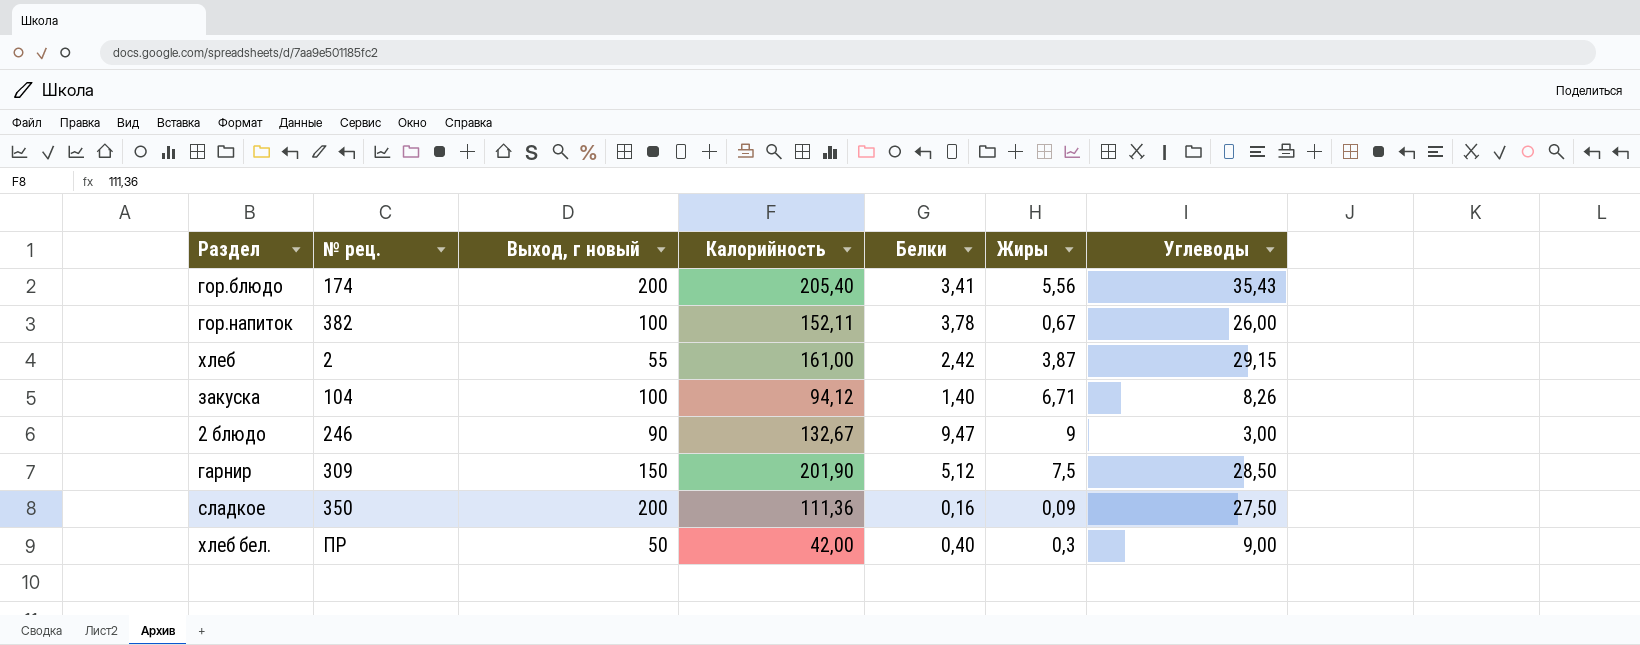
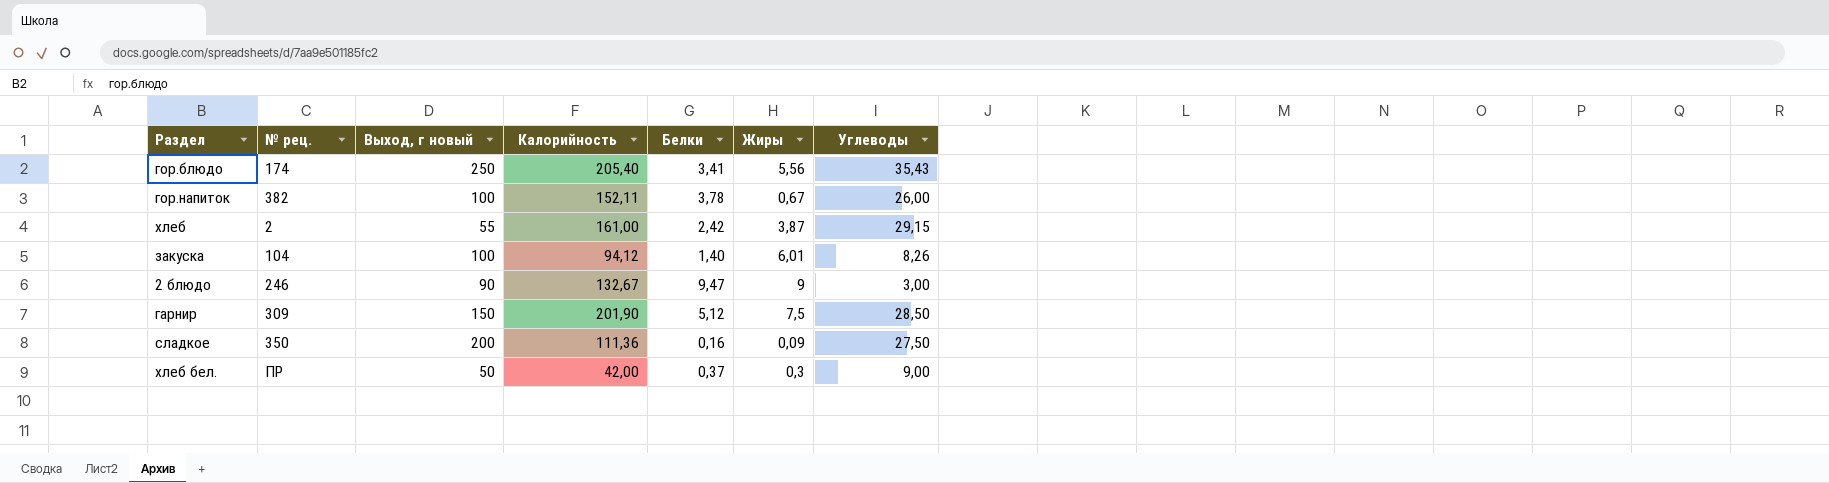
гор.блюдо | Выход, г новый: 200 -> 250
закуска | Жиры: 6,71 -> 6,01
хлеб бел. | Белки: 0,40 -> 0,37

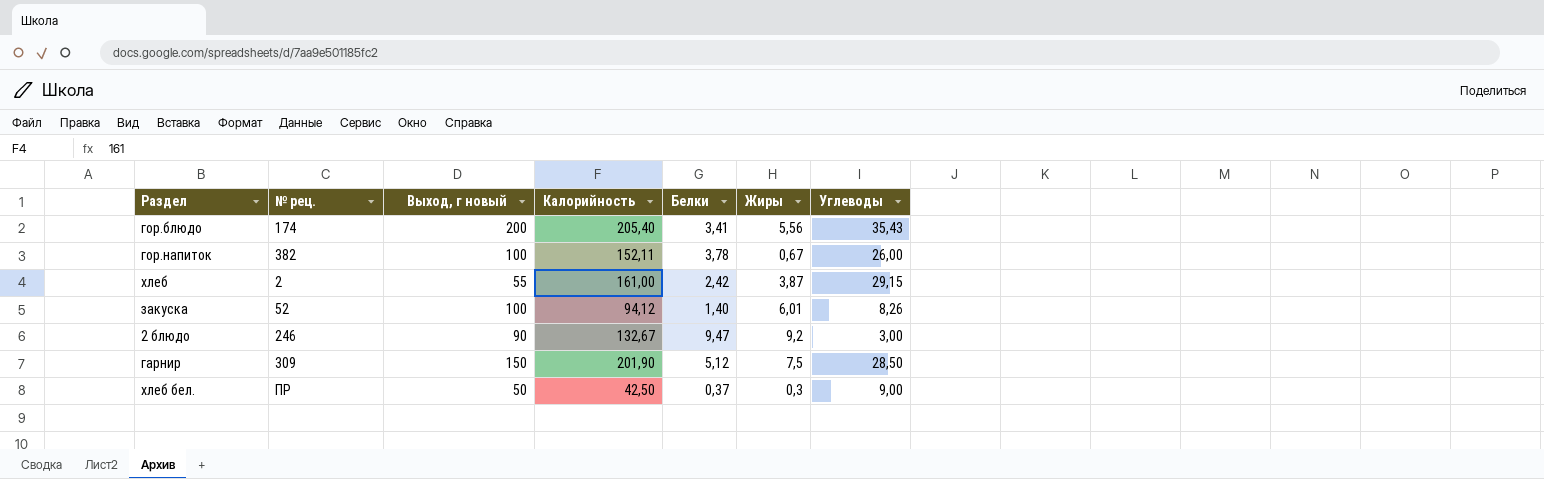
row сладкое: 350 | 200 | 111,36 | 0,16 | 0,09 | 27,50 -> none
гор.блюдо | Выход, г новый: 250 -> 200
закуска | № рец.: 104 -> 52
2 блюдо | Жиры: 9 -> 9,2
хлеб бел. | Калорийность: 42,00 -> 42,50

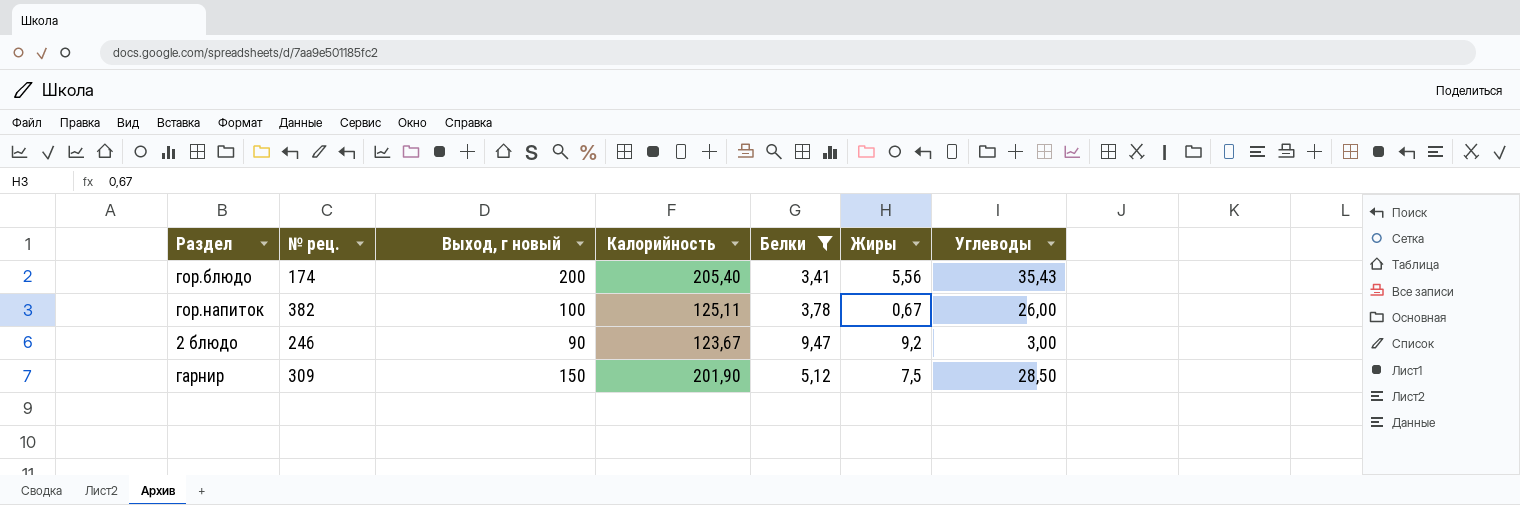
filter: none -> Белки >= 3,41
гор.напиток | Калорийность: 152,11 -> 125,11
2 блюдо | Калорийность: 132,67 -> 123,67

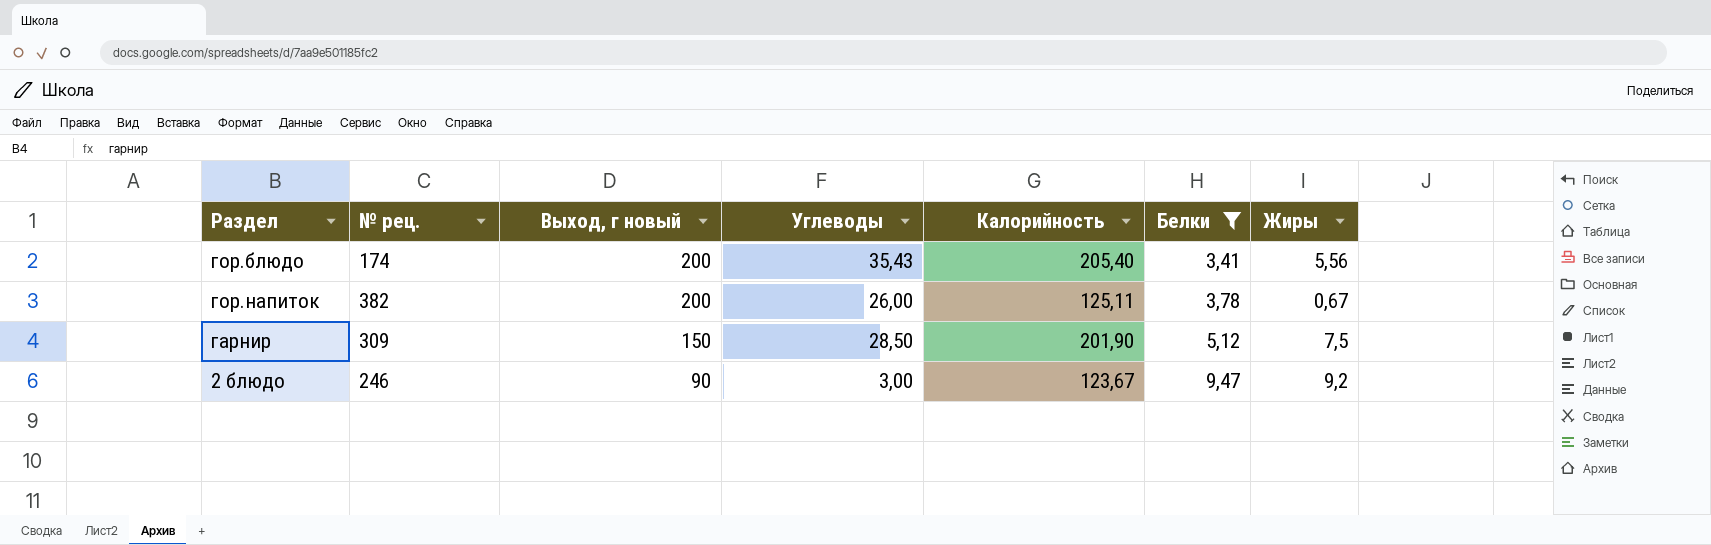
row order: none -> Выход, г новый descending
column Углеводы | position: 7 -> 4
гор.напиток | Выход, г новый: 100 -> 200

